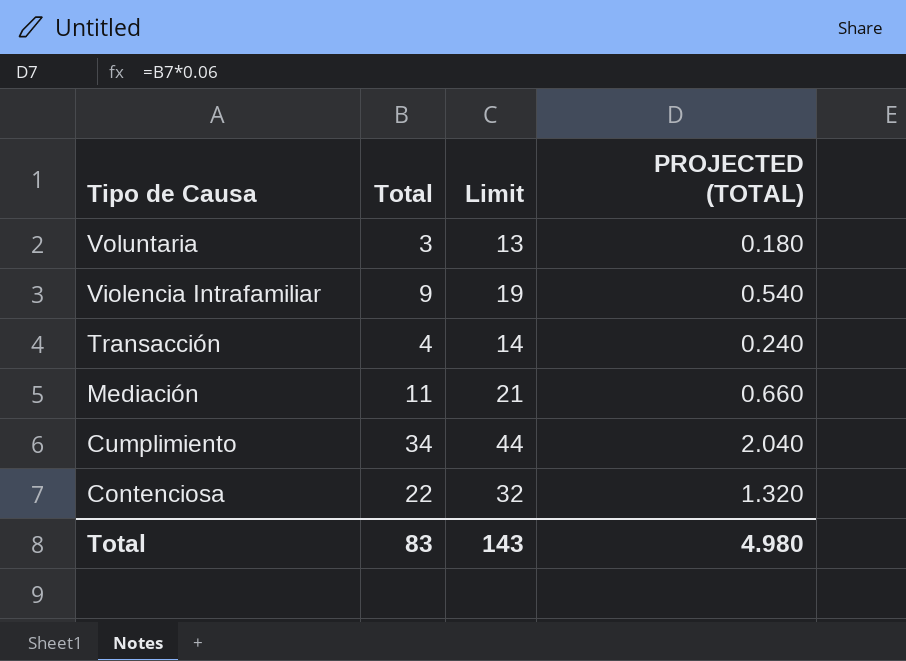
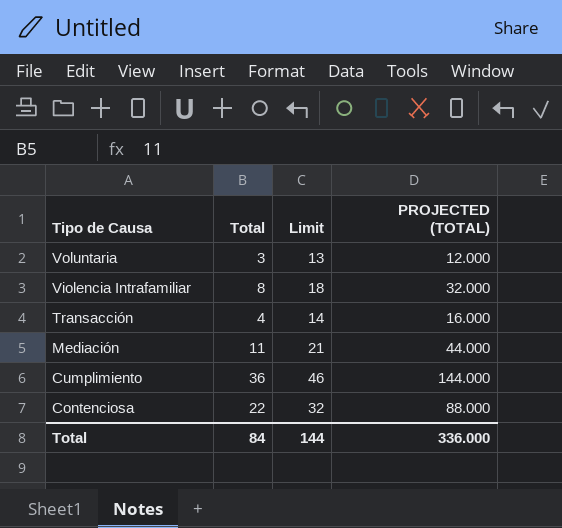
column PROJECTED (TOTAL) | formula: [Total] * 0.06 -> [Total] * 4
Violencia Intrafamiliar | Total: 9 -> 8
Violencia Intrafamiliar | Limit: 19 -> 18
Cumplimiento | Total: 34 -> 36
Cumplimiento | Limit: 44 -> 46
Total | Total: 83 -> 84
Total | Limit: 143 -> 144
Total | PROJECTED (TOTAL): 4.980 -> 336.000

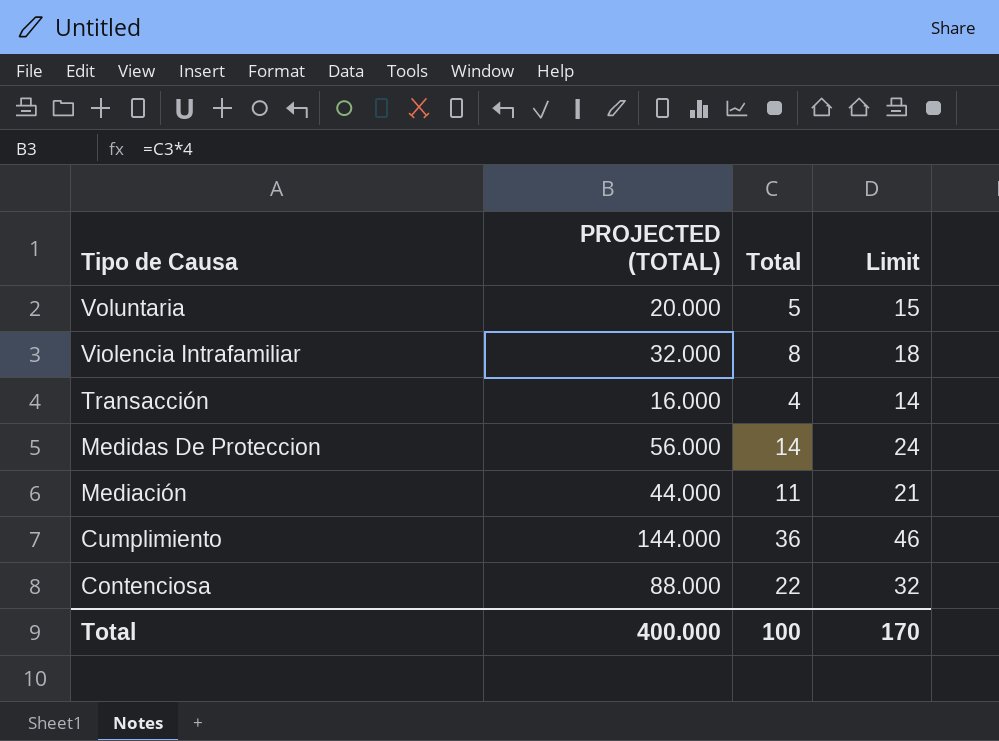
column PROJECTED (TOTAL) | position: 4 -> 2
Voluntaria | PROJECTED (TOTAL): 12.000 -> 20.000
Voluntaria | Total: 3 -> 5
Voluntaria | Limit: 13 -> 15
row Medidas De Proteccion: none -> 56.000 | 14 | 24
Total | PROJECTED (TOTAL): 336.000 -> 400.000
Total | Total: 84 -> 100
Total | Limit: 144 -> 170

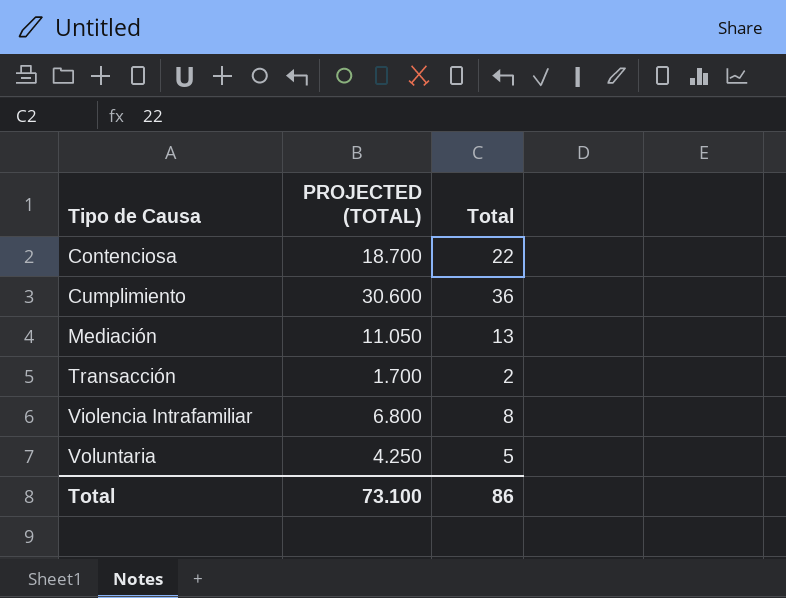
row order: Tipo de Causa descending -> Tipo de Causa ascending
column Limit | formula: [Total] + 10 -> none
column PROJECTED (TOTAL) | formula: [Total] * 4 -> [Total] * 0.85
row Medidas De Proteccion: 56.000 | 14 | 24 -> none
Mediación | Total: 11 -> 13
Transacción | Total: 4 -> 2
Total | PROJECTED (TOTAL): 400.000 -> 73.100
Total | Total: 100 -> 86

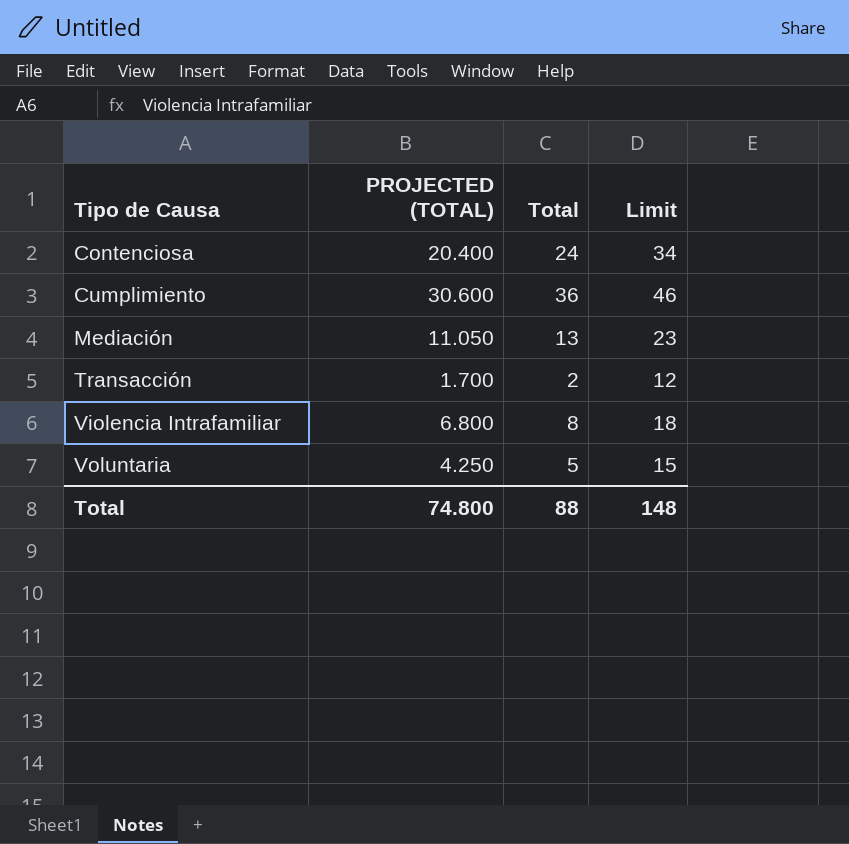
column Limit | formula: none -> [Total] + 10
Contenciosa | PROJECTED (TOTAL): 18.700 -> 20.400
Contenciosa | Total: 22 -> 24
Total | PROJECTED (TOTAL): 73.100 -> 74.800
Total | Total: 86 -> 88

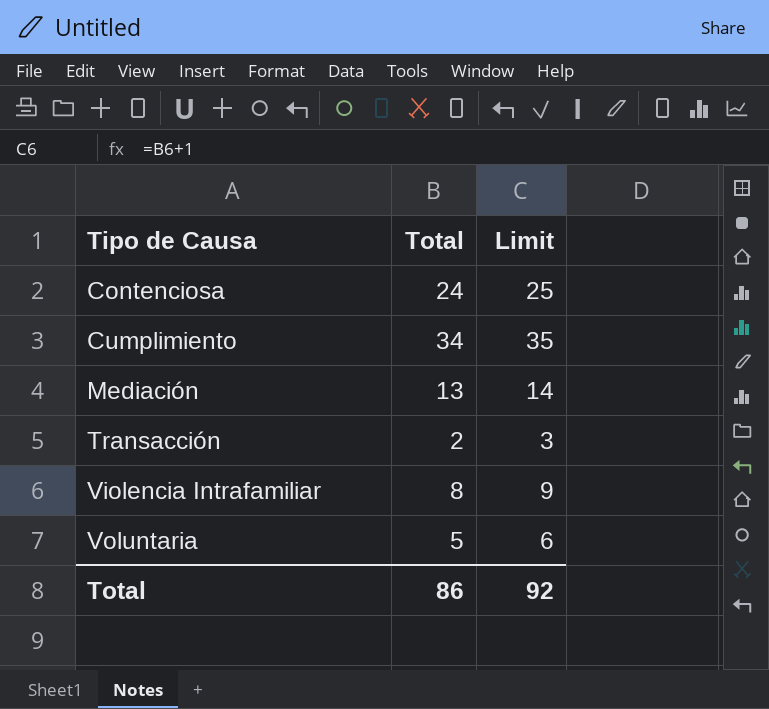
column PROJECTED (TOTAL) | formula: [Total] * 0.85 -> none
column Limit | formula: [Total] + 10 -> [Total] + 1
Cumplimiento | Total: 36 -> 34
Total | Total: 88 -> 86
Total | Limit: 148 -> 92

